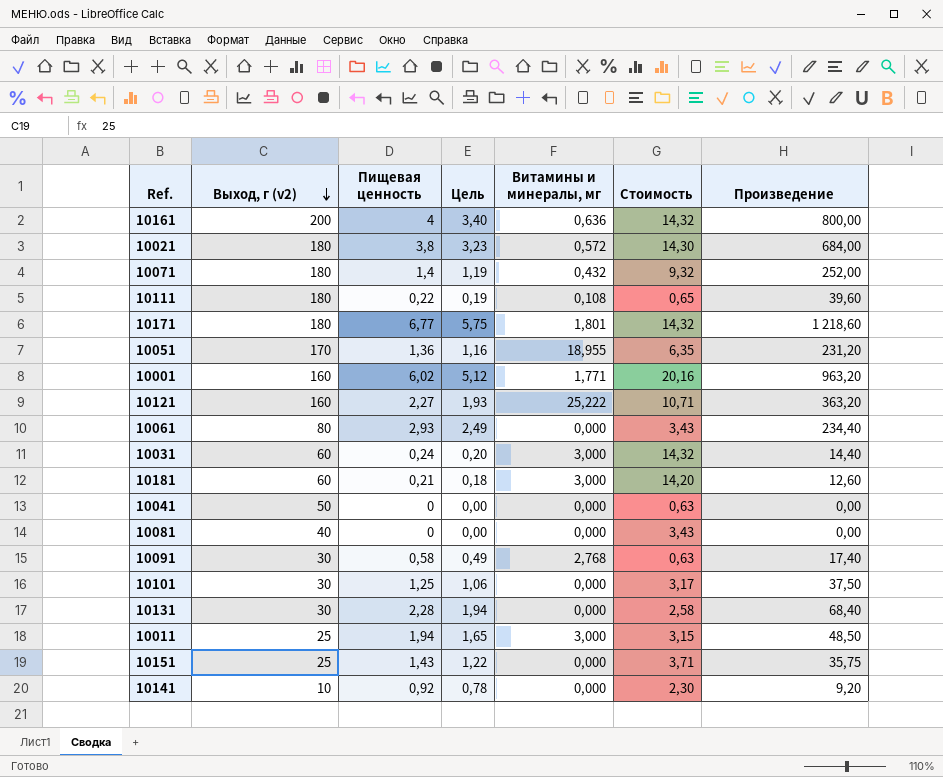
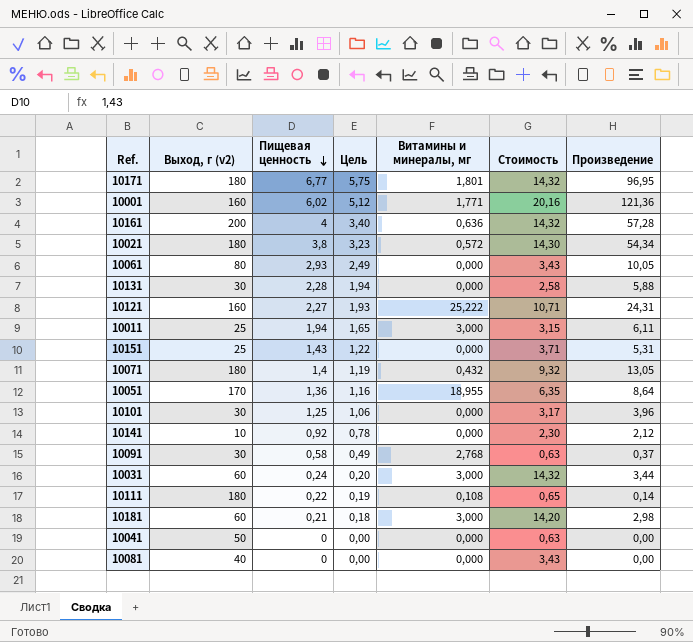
row order: Выход, г (v2) descending -> Пищевая ценность descending
column Произведение | formula: [Выход, г (v2)] * [Пищевая ценность] -> [Пищевая ценность] * [Стоимость]

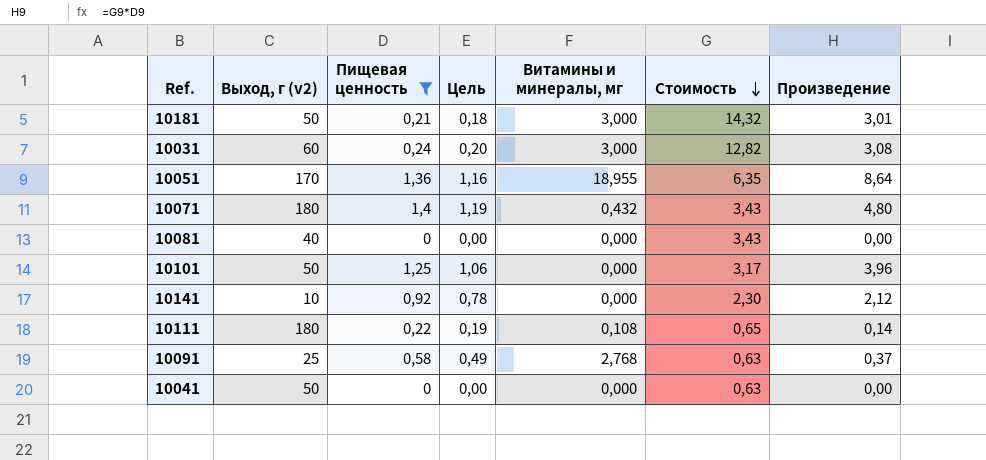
filter: none -> Пищевая ценность <= 1,4
row order: Пищевая ценность descending -> Стоимость descending
10181 | Выход, г (v2): 60 -> 50
10181 | Стоимость: 14,20 -> 14,32
10181 | Произведение: 2,98 -> 3,01
10031 | Стоимость: 14,32 -> 12,82
10031 | Произведение: 3,44 -> 3,08
10071 | Стоимость: 9,32 -> 3,43
10071 | Произведение: 13,05 -> 4,80
10101 | Выход, г (v2): 30 -> 50
10091 | Выход, г (v2): 30 -> 25

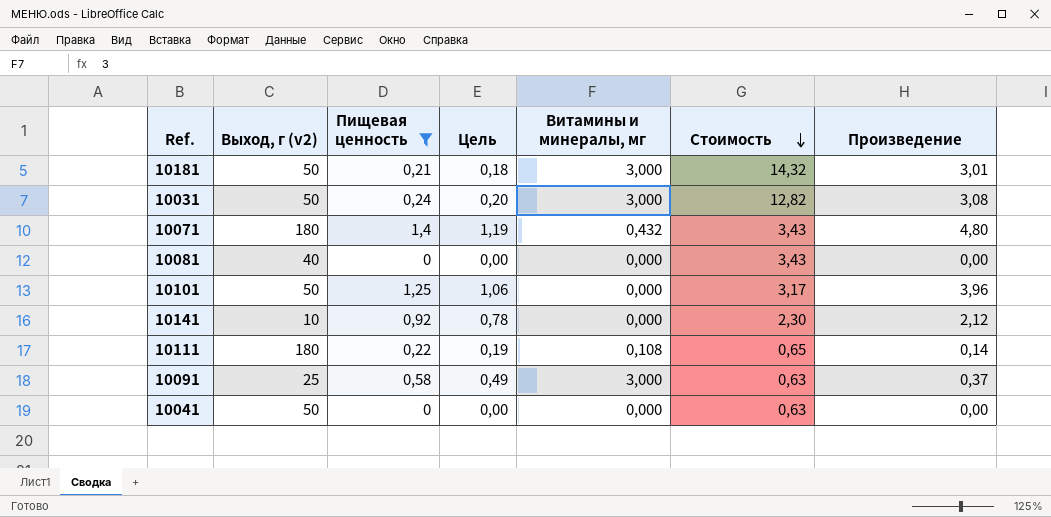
row 10051: 170 | 1,36 | 1,16 | 18,955 | 6,35 | 8,64 -> none
10031 | Выход, г (v2): 60 -> 50
10091 | Витамины и минералы, мг: 2,768 -> 3,000

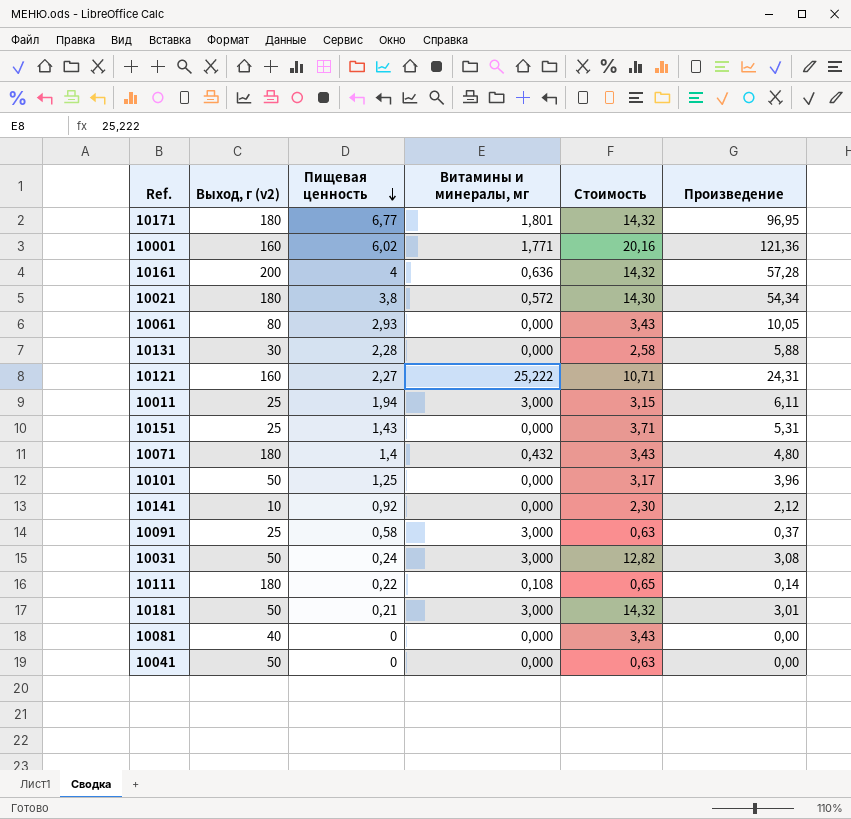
filter: Пищевая ценность <= 1,4 -> none
row order: Стоимость descending -> Пищевая ценность descending
column Цель | formula: [Пищевая ценность] * 0,85 -> none

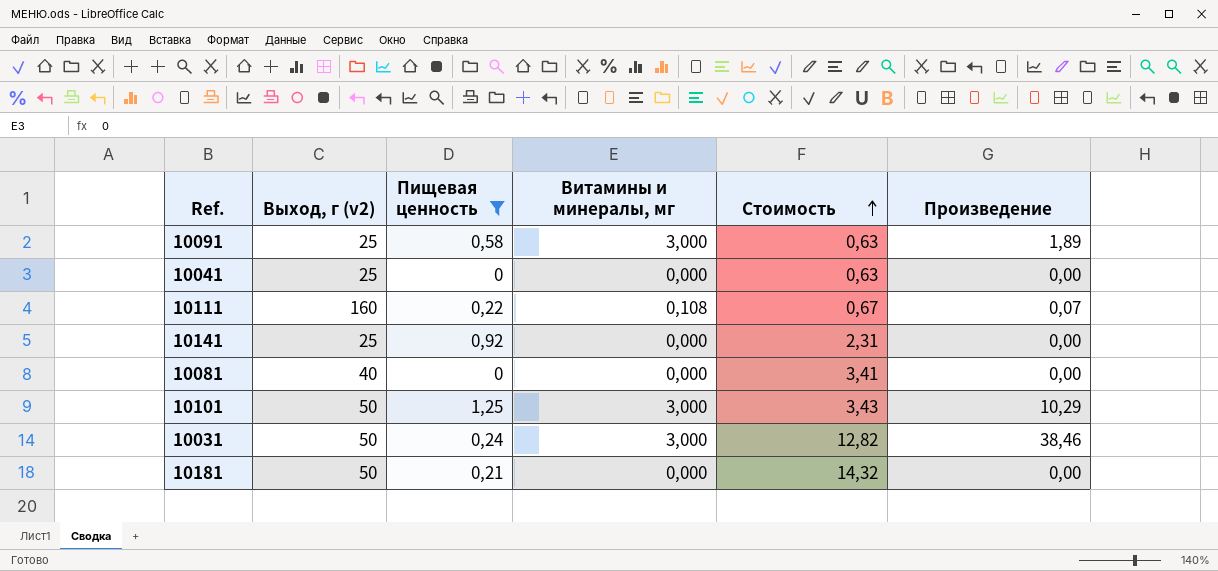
filter: none -> Пищевая ценность <= 1,25
row order: Пищевая ценность descending -> Стоимость ascending
column Произведение | formula: [Пищевая ценность] * [Стоимость] -> [Витамины и минералы, мг] * [Стоимость]
10041 | Выход, г (v2): 50 -> 25
10111 | Выход, г (v2): 180 -> 160
10111 | Стоимость: 0,65 -> 0,67
10141 | Выход, г (v2): 10 -> 25
10141 | Стоимость: 2,30 -> 2,31
10081 | Стоимость: 3,43 -> 3,41
10101 | Витамины и минералы, мг: 0,000 -> 3,000
10101 | Стоимость: 3,17 -> 3,43
10181 | Витамины и минералы, мг: 3,000 -> 0,000

